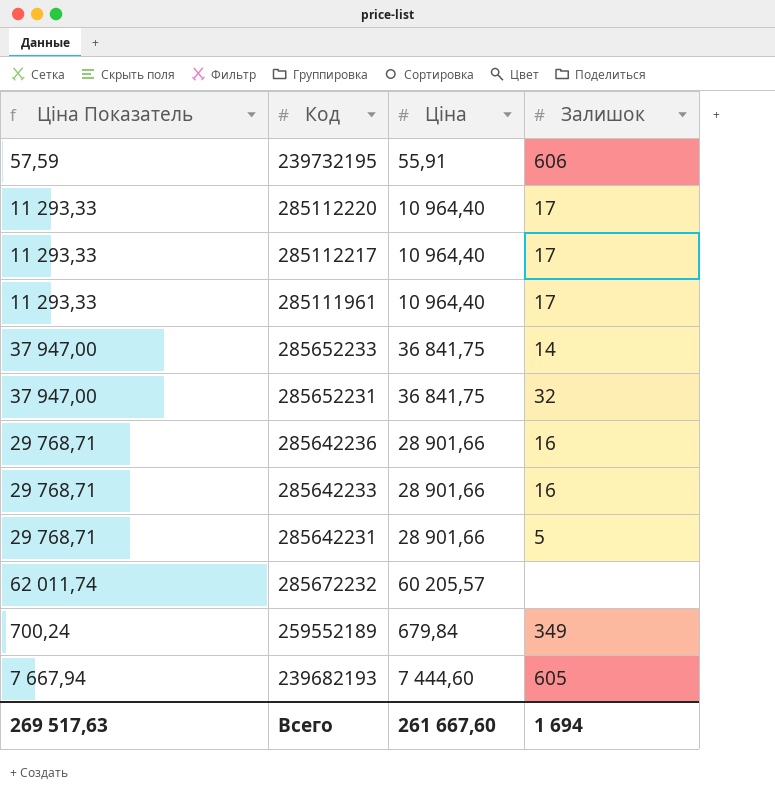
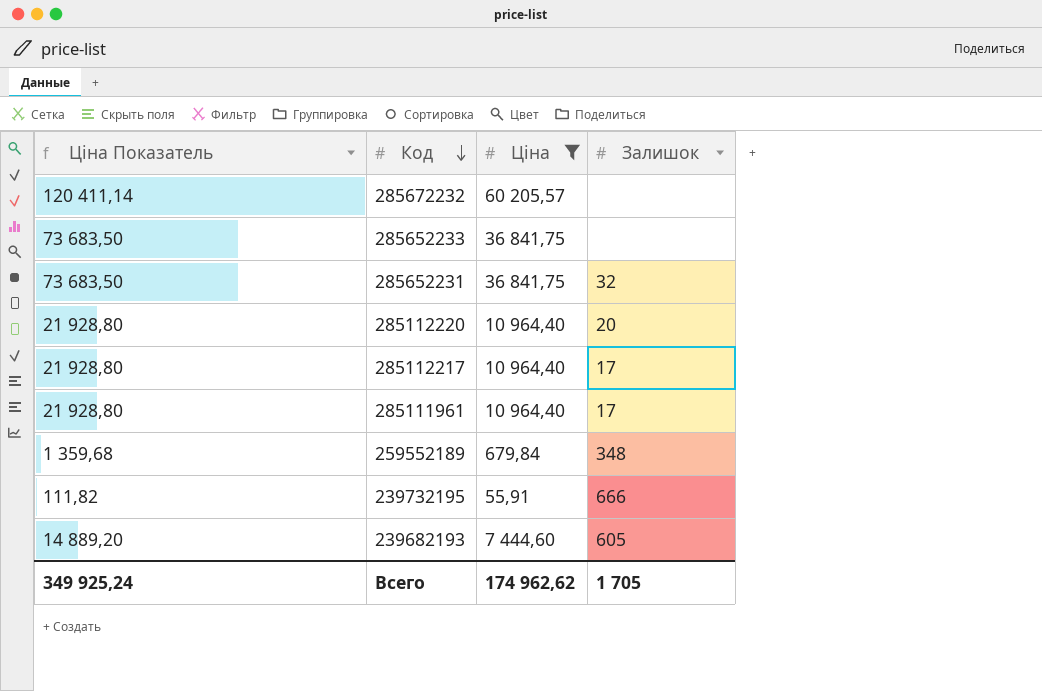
filter: none -> Ціна != 28 901,66
row order: none -> Код descending
column Ціна Показатель | formula: [Ціна] * 1,03 -> [Ціна] * 2
285652233 | Залишок: 14 -> none
285112220 | Залишок: 17 -> 20
259552189 | Залишок: 349 -> 348
239732195 | Залишок: 606 -> 666
Всего | Ціна Показатель: 269 517,63 -> 349 925,24
Всего | Ціна: 261 667,60 -> 174 962,62
Всего | Залишок: 1 694 -> 1 705

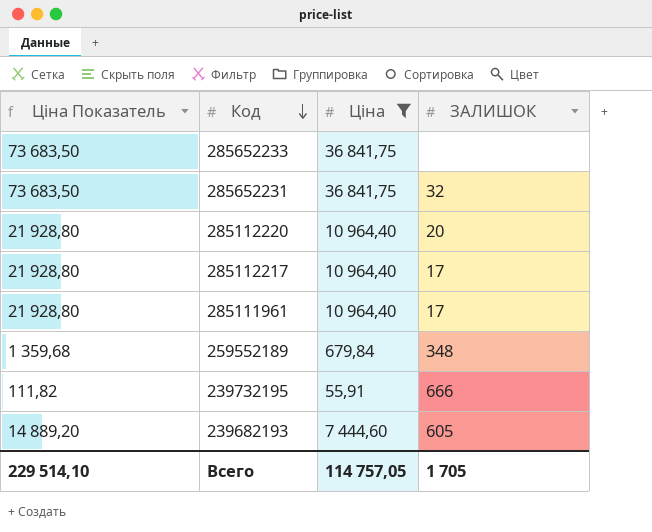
column name: Залишок -> ЗАЛИШОК
row 285672232: 120 411,14 | 60 205,57 | none -> none
Всего | Ціна Показатель: 349 925,24 -> 229 514,10
Всего | Ціна: 174 962,62 -> 114 757,05

